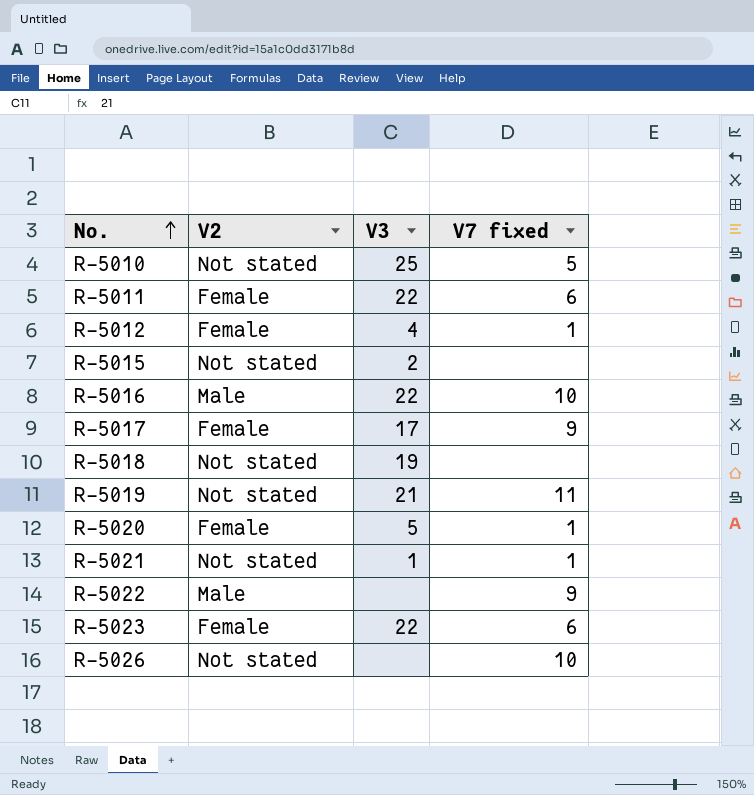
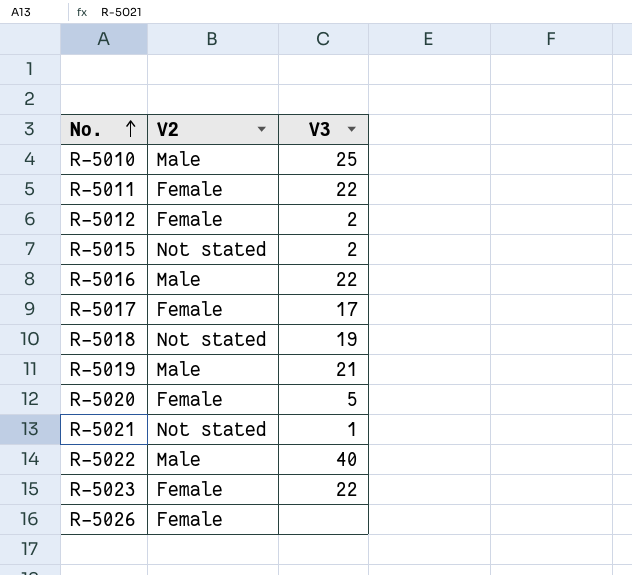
column V7 fixed | position: 4 -> none
R-5010 | V2: Not stated -> Male
R-5012 | V3: 4 -> 2
R-5019 | V2: Not stated -> Male
R-5022 | V3: none -> 40
R-5026 | V2: Not stated -> Female

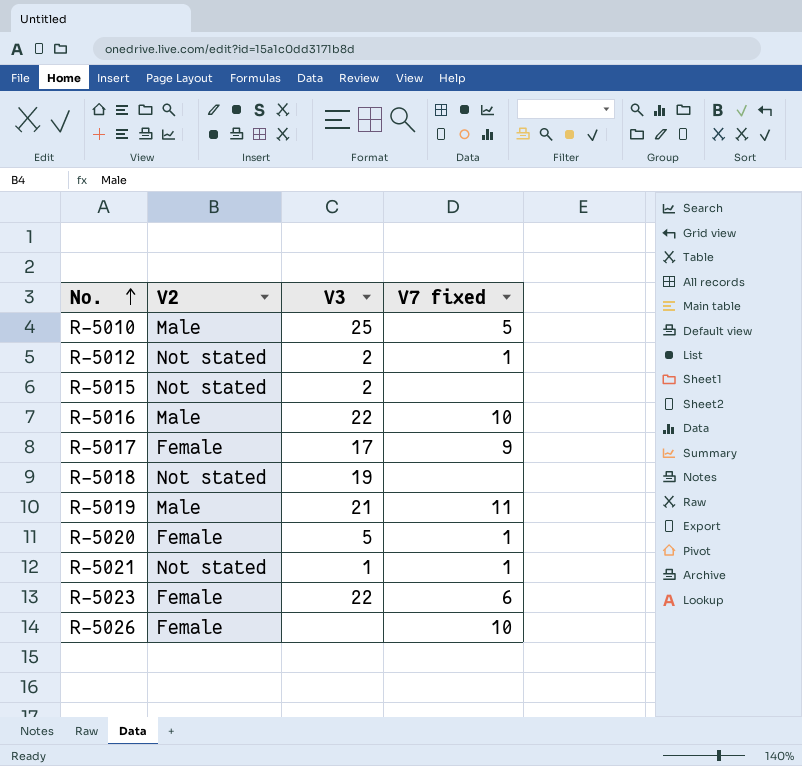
column V7 fixed | position: none -> 4
row R-5011: Female | 22 -> none
row R-5022: Male | 40 -> none
R-5012 | V2: Female -> Not stated

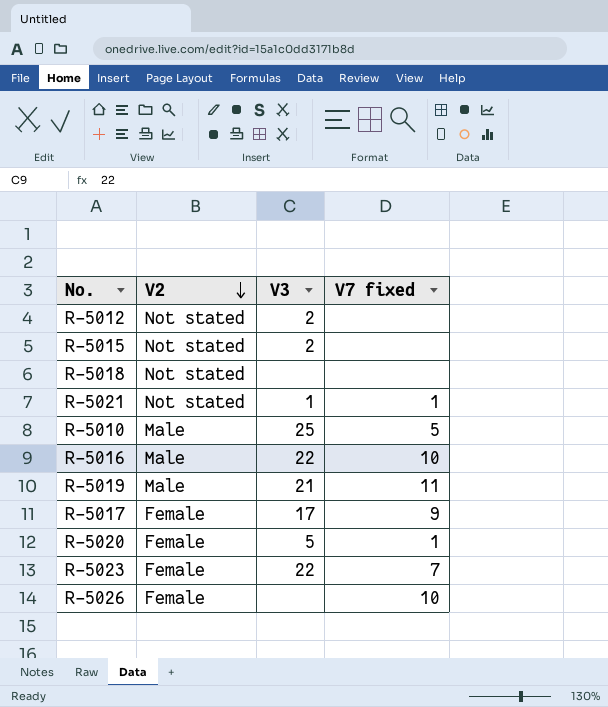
row order: No. ascending -> V2 descending
R-5012 | V7 fixed: 1 -> none
R-5018 | V3: 19 -> none
R-5023 | V7 fixed: 6 -> 7

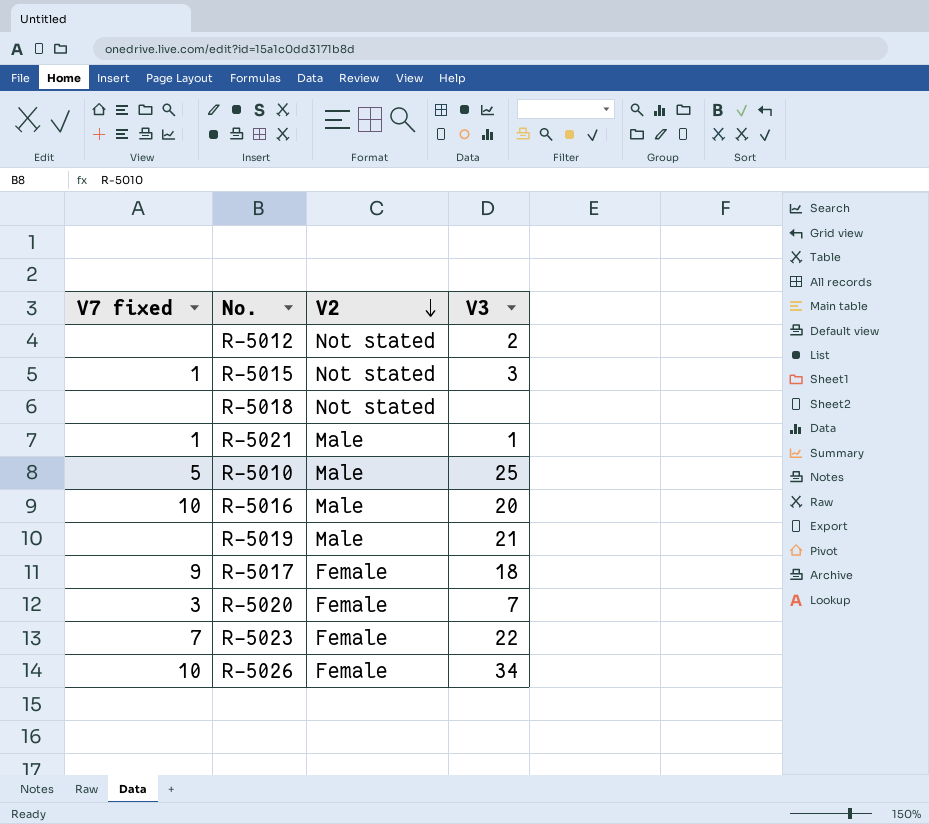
column V7 fixed | position: 4 -> 1
R-5015 | V7 fixed: none -> 1
R-5015 | V3: 2 -> 3
R-5021 | V2: Not stated -> Male
R-5016 | V3: 22 -> 20
R-5019 | V7 fixed: 11 -> none
R-5017 | V3: 17 -> 18
R-5020 | V7 fixed: 1 -> 3
R-5020 | V3: 5 -> 7
R-5026 | V3: none -> 34

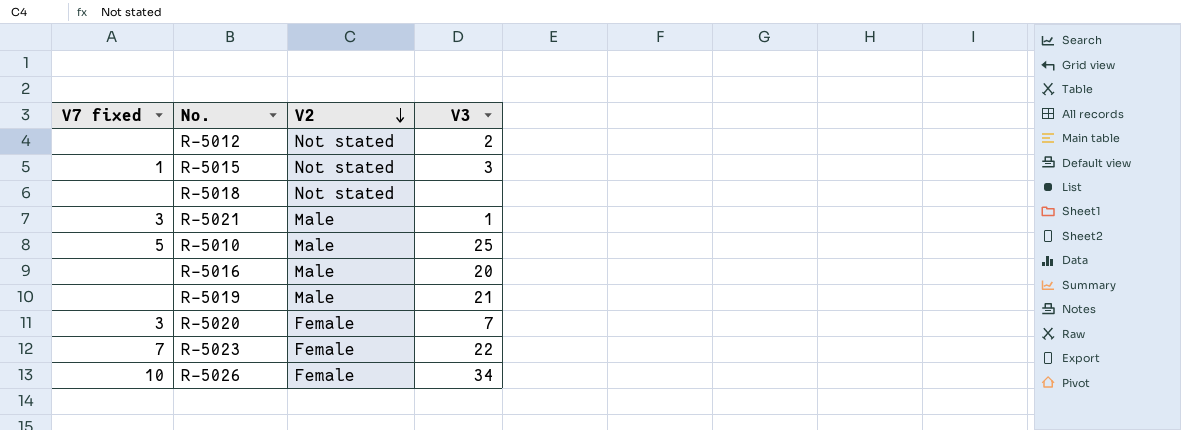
row R-5017: 9 | Female | 18 -> none
R-5021 | V7 fixed: 1 -> 3
R-5016 | V7 fixed: 10 -> none

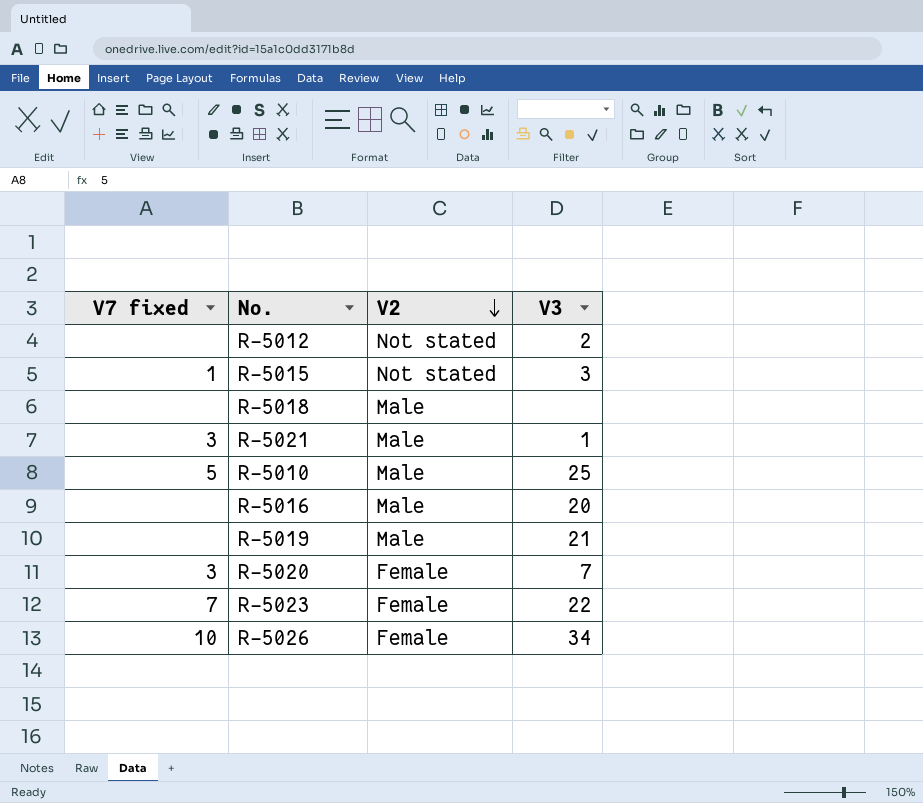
R-5018 | V2: Not stated -> Male

